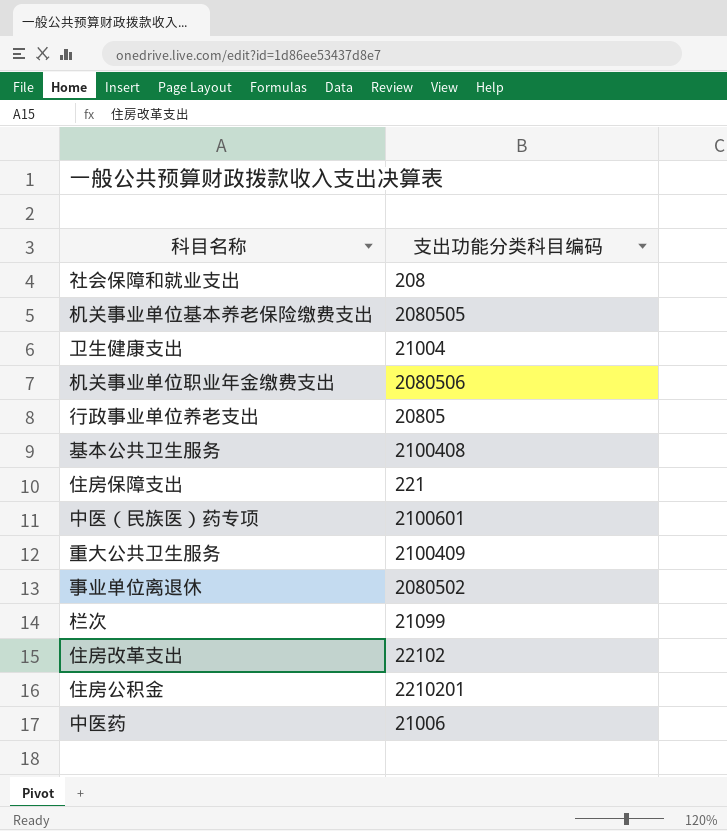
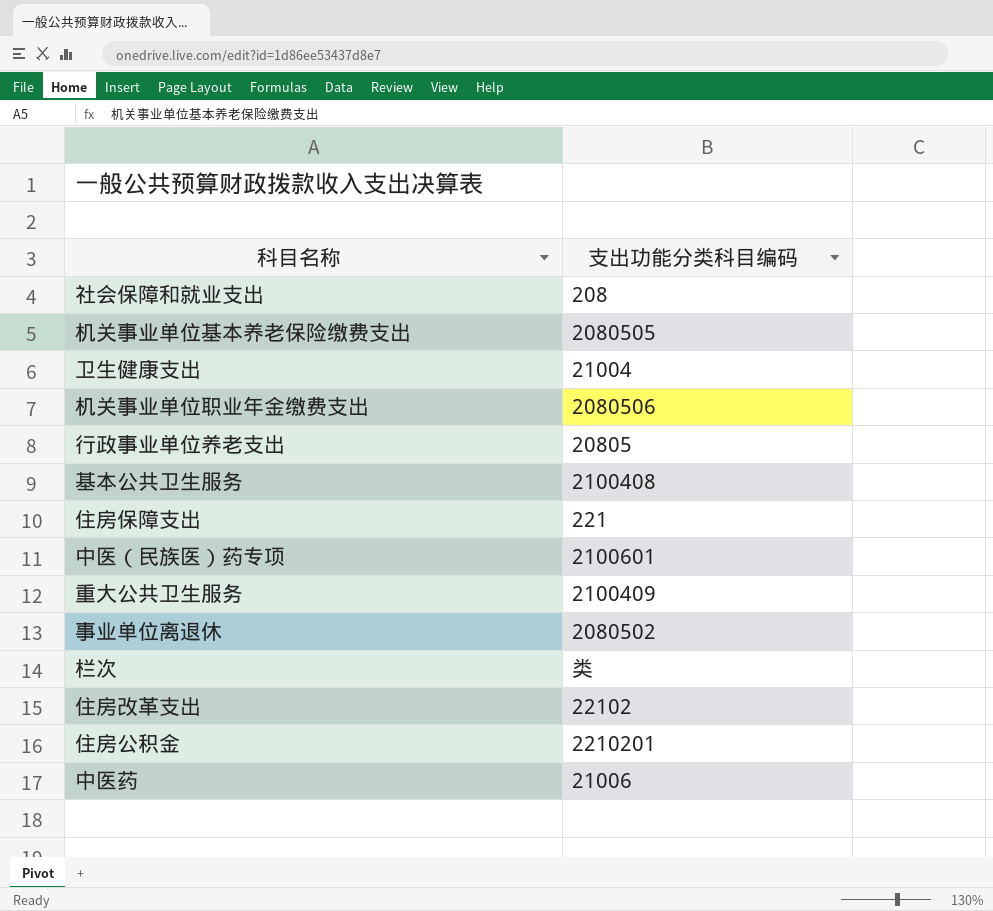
栏次 | 支出功能分类科目编码: 21099 -> 类

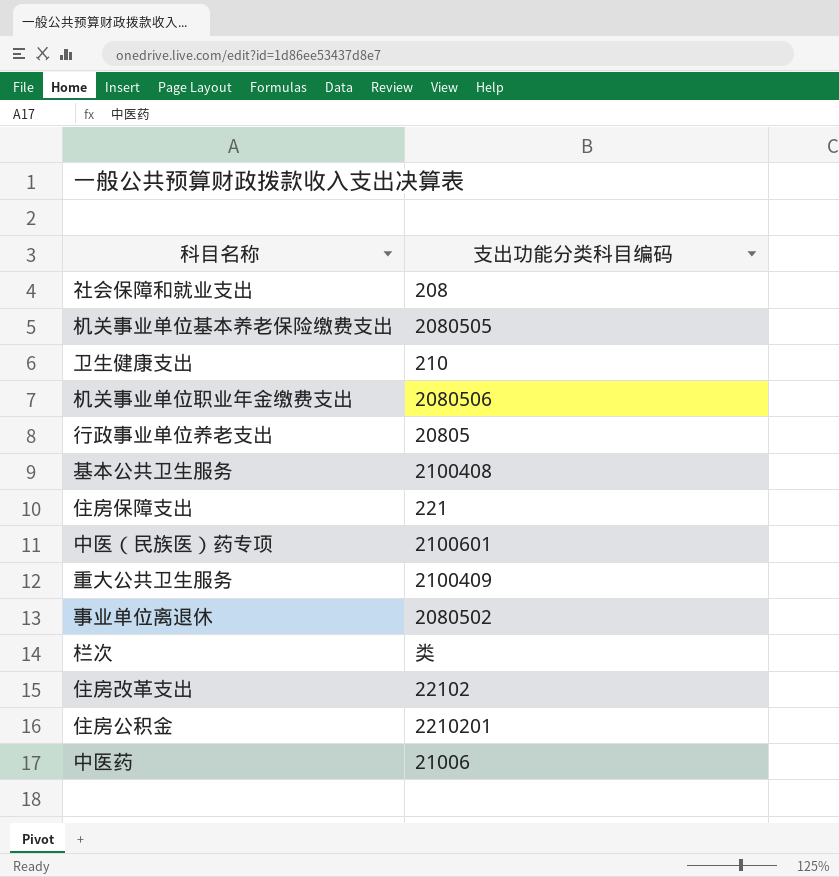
卫生健康支出 | 支出功能分类科目编码: 21004 -> 210

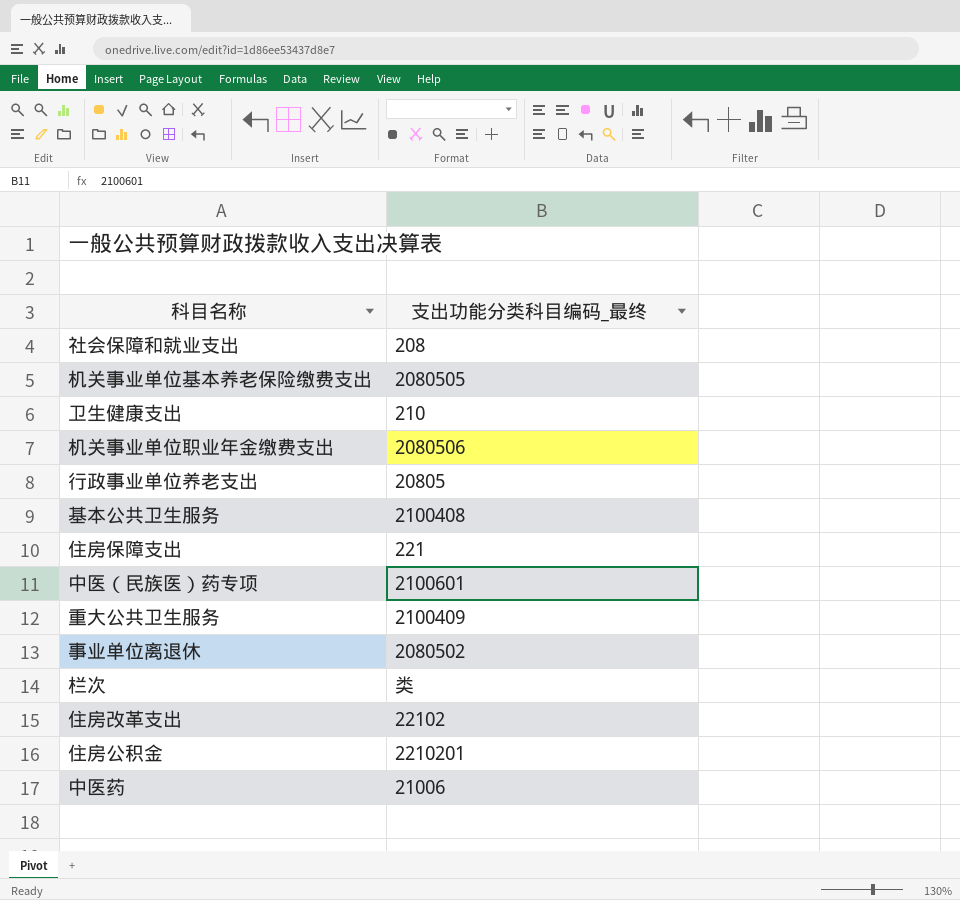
column name: 支出功能分类科目编码 -> 支出功能分类科目编码_最终

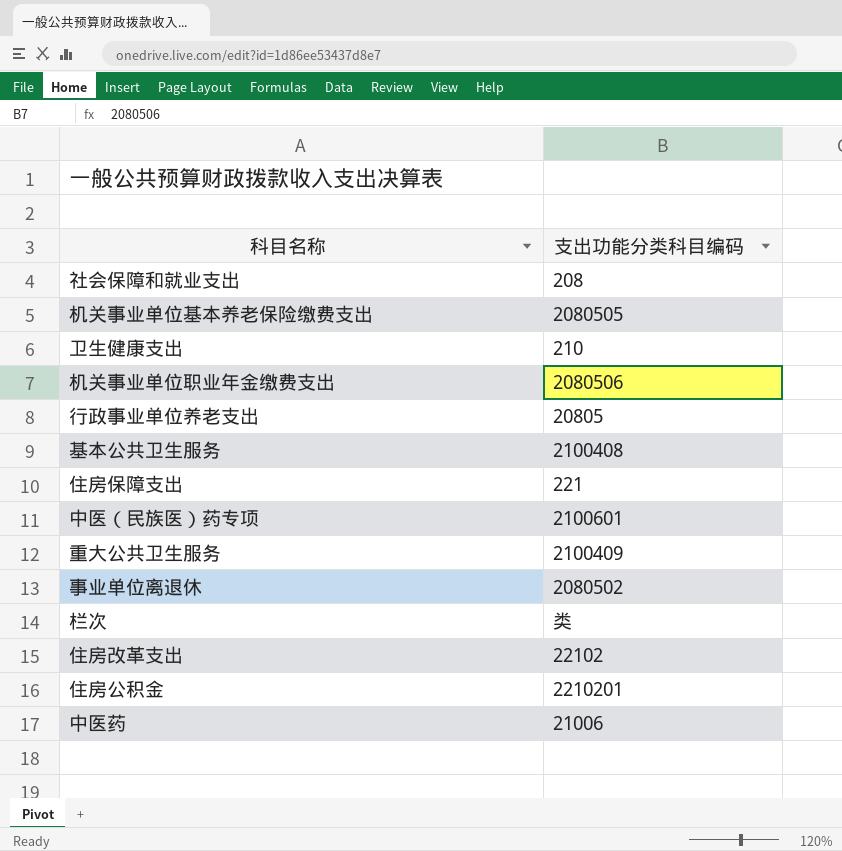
column name: 支出功能分类科目编码_最终 -> 支出功能分类科目编码

